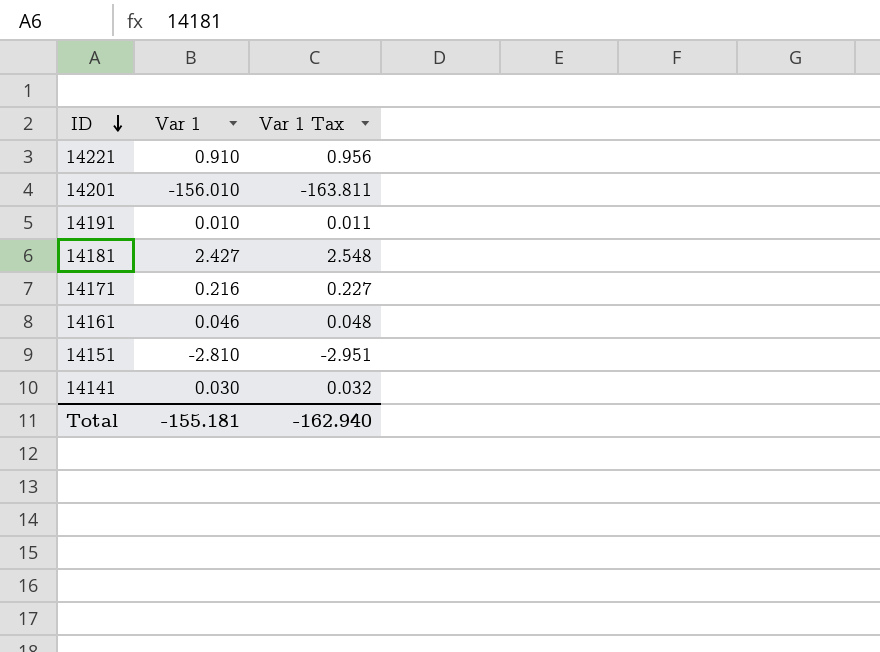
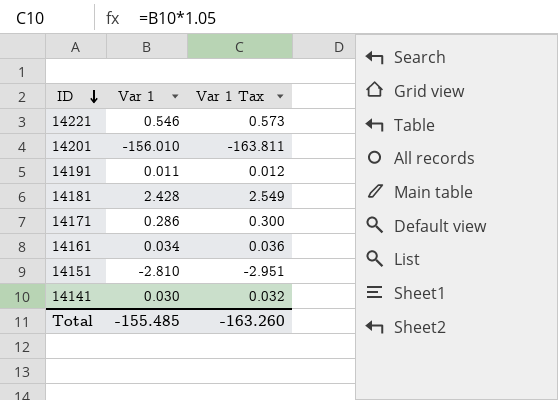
14221 | Var 1: 0.910 -> 0.546
14221 | Var 1 Tax: 0.956 -> 0.573
14191 | Var 1: 0.010 -> 0.011
14191 | Var 1 Tax: 0.011 -> 0.012
14181 | Var 1: 2.427 -> 2.428
14181 | Var 1 Tax: 2.548 -> 2.549
14171 | Var 1: 0.216 -> 0.286
14171 | Var 1 Tax: 0.227 -> 0.300
14161 | Var 1: 0.046 -> 0.034
14161 | Var 1 Tax: 0.048 -> 0.036
Total | Var 1: -155.181 -> -155.485
Total | Var 1 Tax: -162.940 -> -163.260

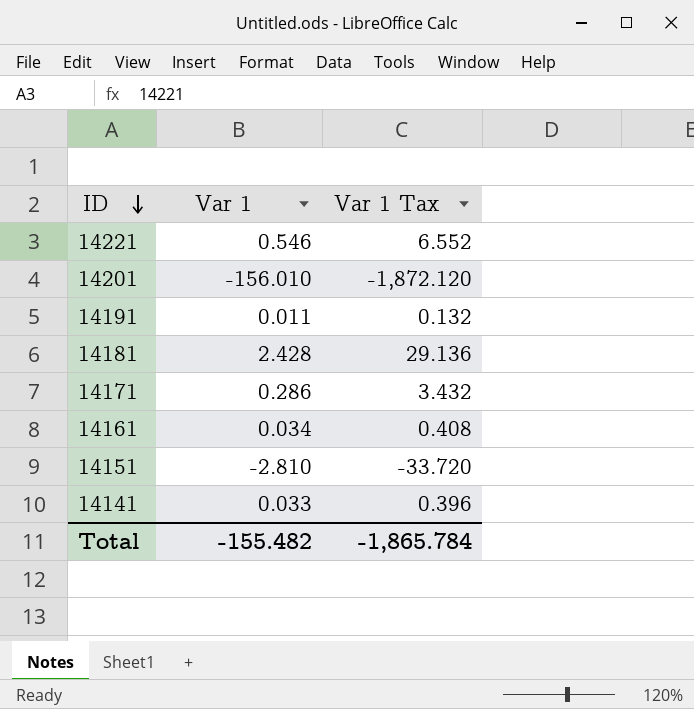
column Var 1 Tax | formula: [Var 1] * 1.05 -> [Var 1] * 12
14141 | Var 1: 0.030 -> 0.033
Total | Var 1: -155.485 -> -155.482
Total | Var 1 Tax: -163.260 -> -1,865.784

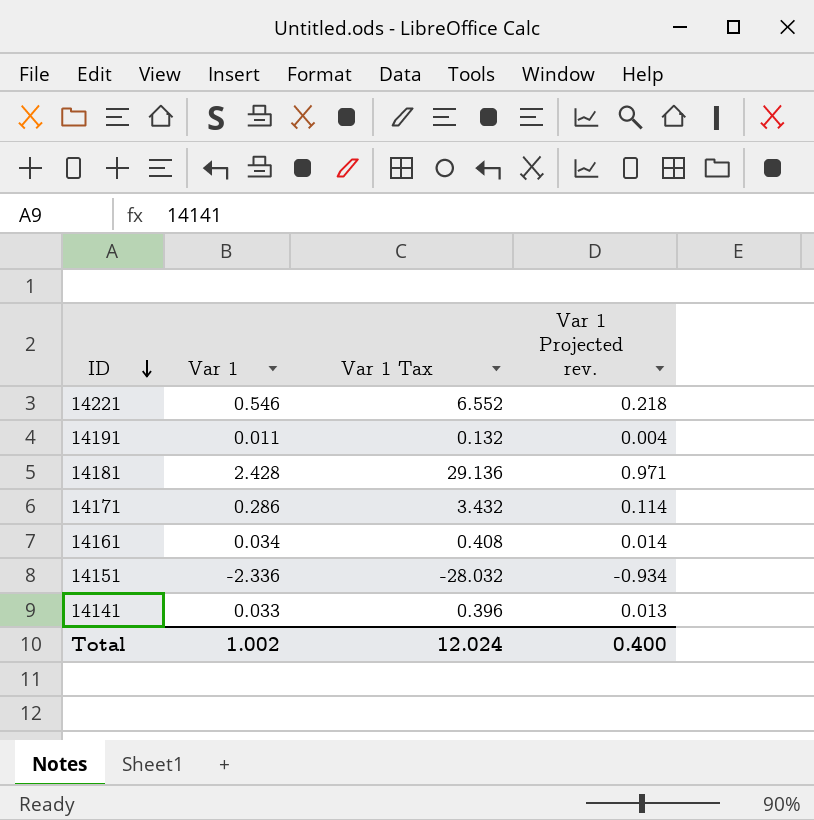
column Var 1 Projected rev. | formula: none -> [Var 1] * 0.4
row 14201: -156.010 | -1,872.120 -> none
14151 | Var 1: -2.810 -> -2.336
14151 | Var 1 Tax: -33.720 -> -28.032
Total | Var 1: -155.482 -> 1.002
Total | Var 1 Tax: -1,865.784 -> 12.024

